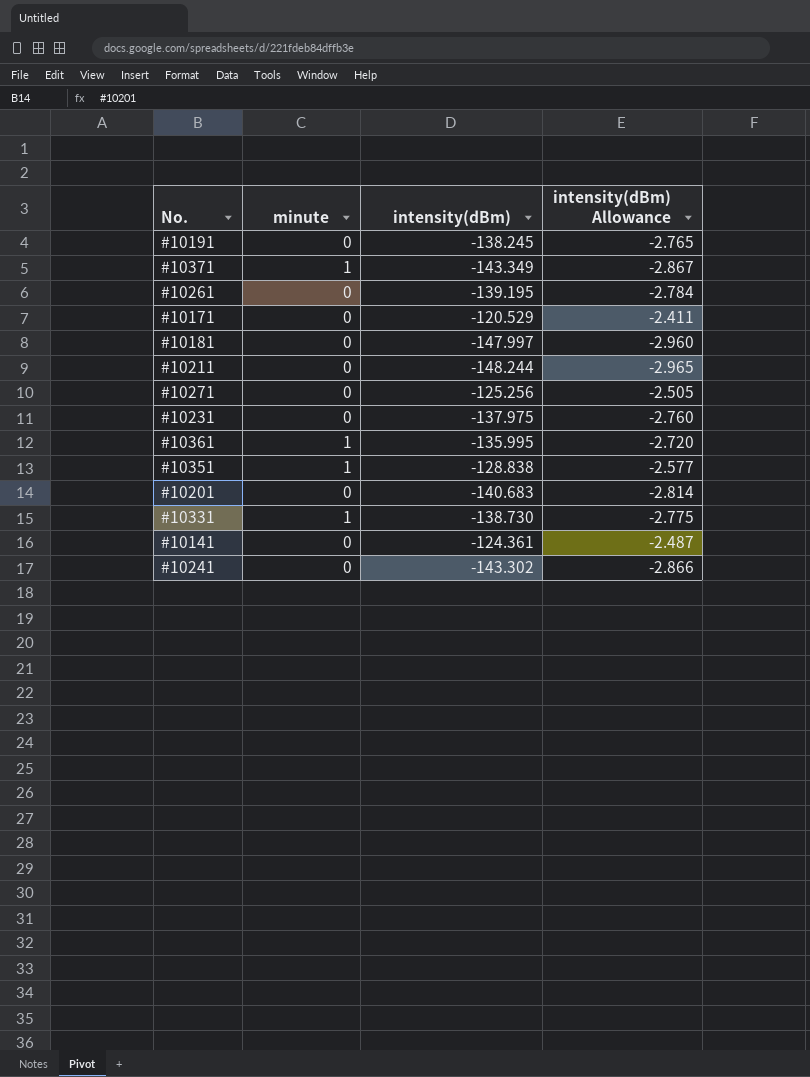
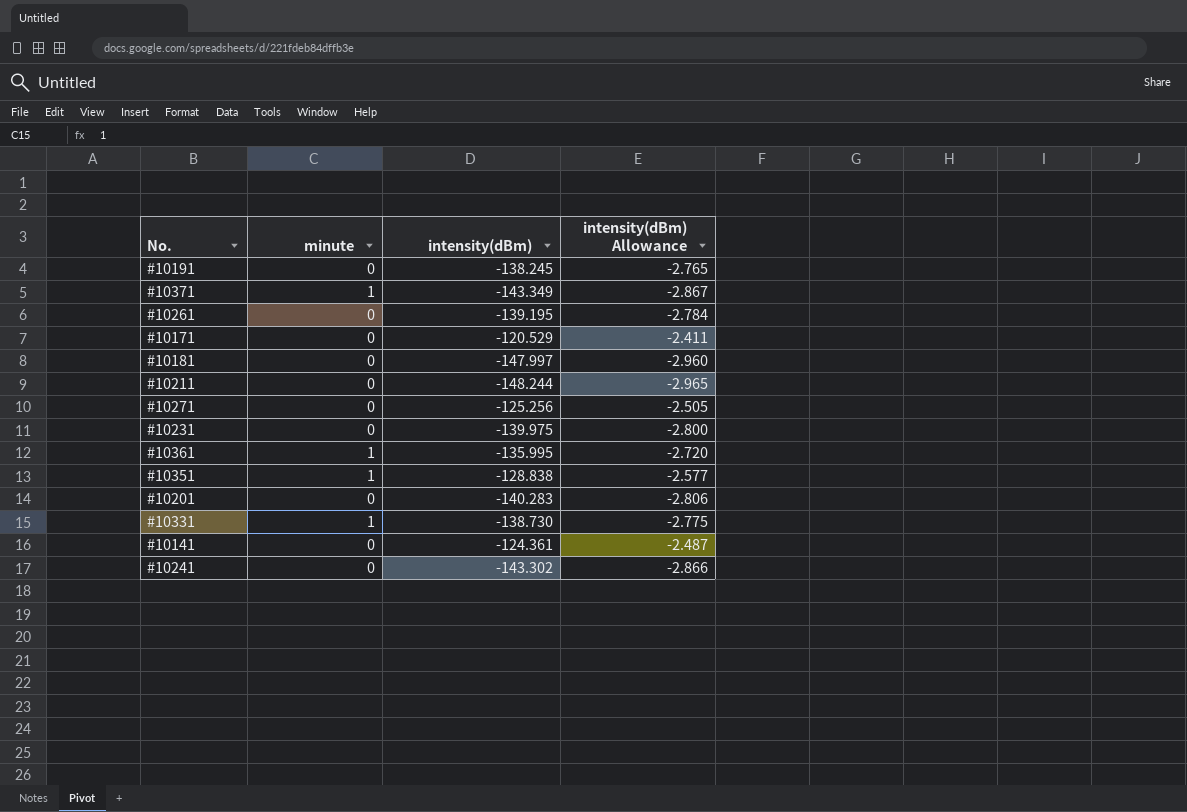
#10231 | intensity(dBm): -137.975 -> -139.975
#10231 | intensity(dBm) Allowance: -2.760 -> -2.800
#10201 | intensity(dBm): -140.683 -> -140.283
#10201 | intensity(dBm) Allowance: -2.814 -> -2.806

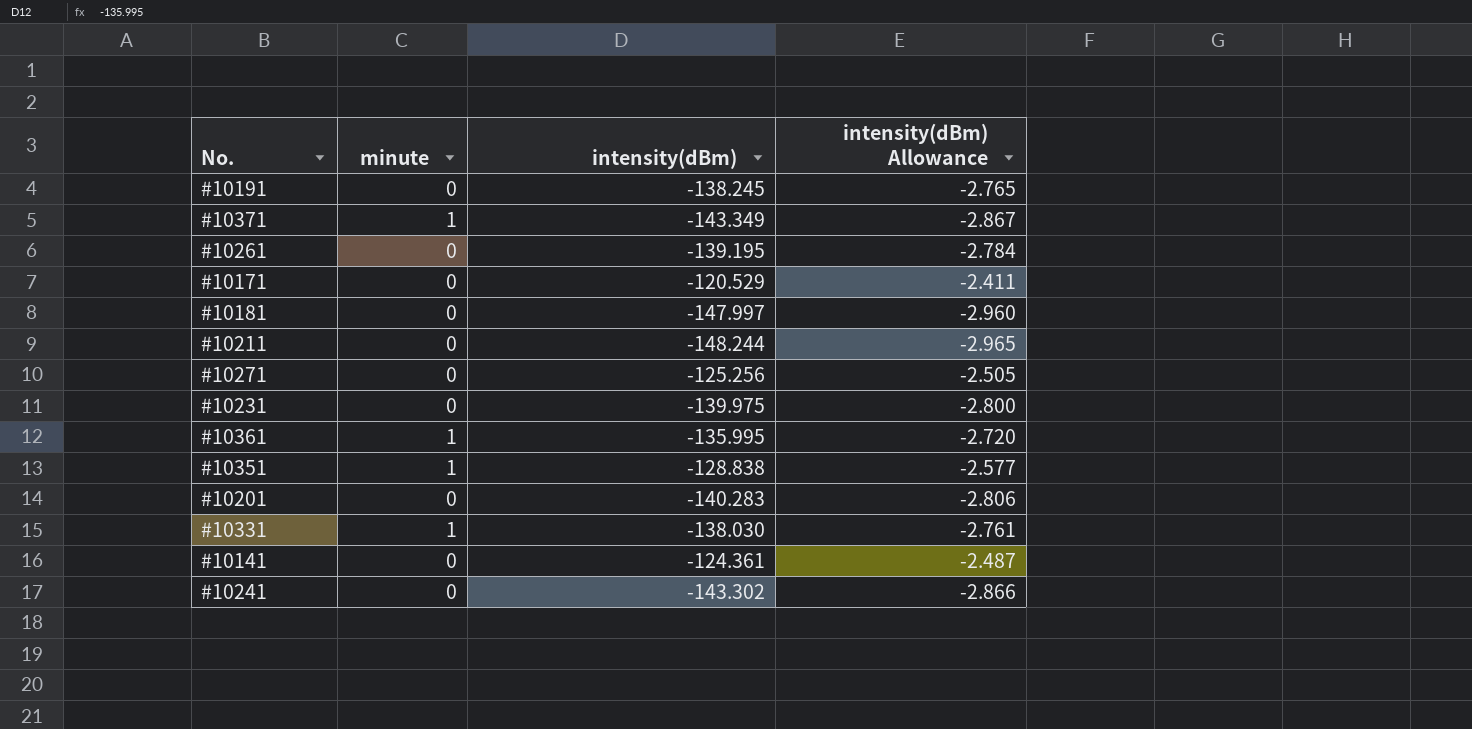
#10331 | intensity(dBm): -138.730 -> -138.030
#10331 | intensity(dBm) Allowance: -2.775 -> -2.761

